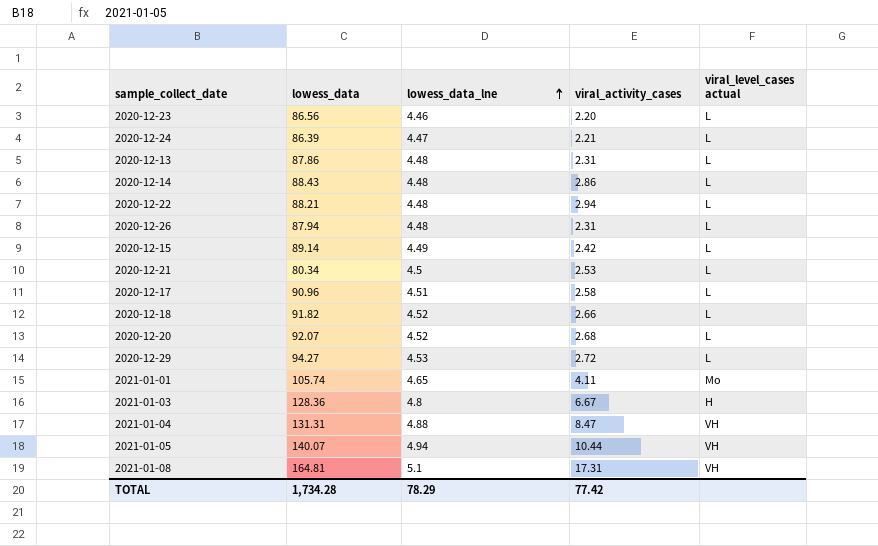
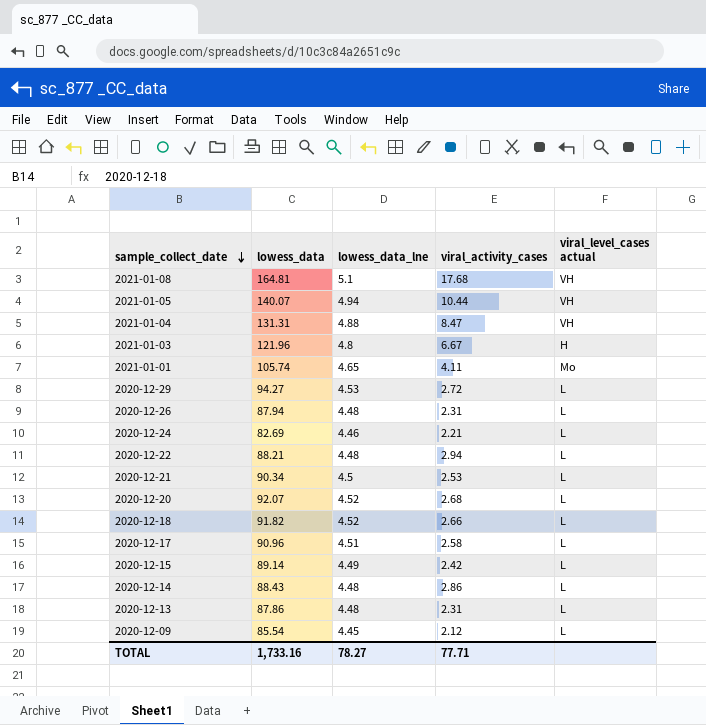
row order: lowess_data_lne ascending -> sample_collect_date descending
row 2020-12-23: 86.56 | 4.46 | 2.20 | L -> none
2021-01-08 | viral_activity_cases: 17.31 -> 17.68
2021-01-03 | lowess_data: 128.36 -> 121.96
2020-12-24 | lowess_data: 86.39 -> 82.69
2020-12-24 | lowess_data_lne: 4.47 -> 4.46
2020-12-21 | lowess_data: 80.34 -> 90.34
row 2020-12-09: none -> 85.54 | 4.45 | 2.12 | L
TOTAL | lowess_data: 1,734.28 -> 1,733.16
TOTAL | lowess_data_lne: 78.29 -> 78.27
TOTAL | viral_activity_cases: 77.42 -> 77.71

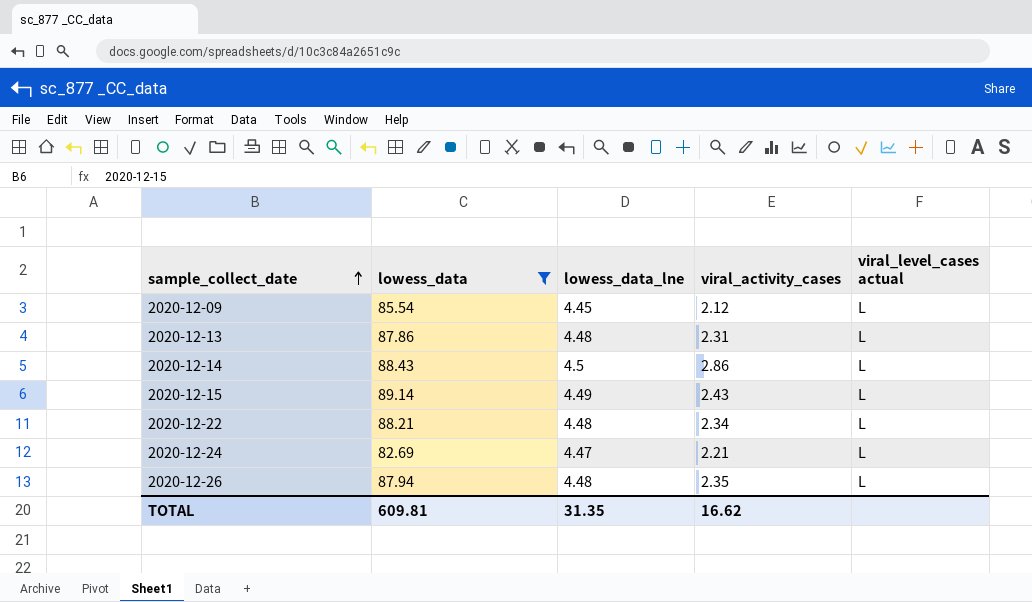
filter: none -> lowess_data <= 89.14
row order: sample_collect_date descending -> sample_collect_date ascending
2020-12-14 | lowess_data_lne: 4.48 -> 4.5
2020-12-15 | viral_activity_cases: 2.42 -> 2.43
2020-12-22 | viral_activity_cases: 2.94 -> 2.34
2020-12-24 | lowess_data_lne: 4.46 -> 4.47
2020-12-26 | viral_activity_cases: 2.31 -> 2.35
TOTAL | lowess_data: 1,733.16 -> 609.81
TOTAL | lowess_data_lne: 78.27 -> 31.35
TOTAL | viral_activity_cases: 77.71 -> 16.62

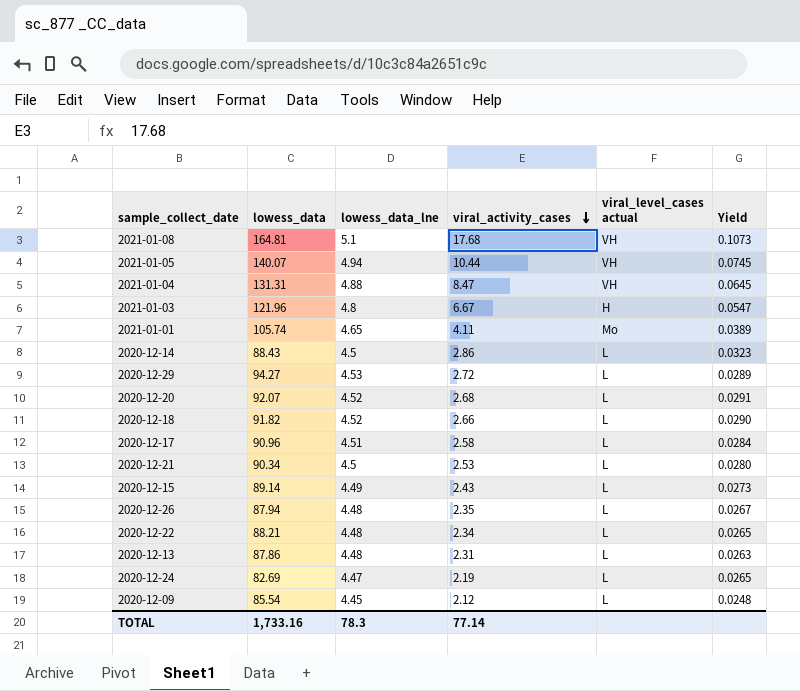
filter: lowess_data <= 89.14 -> none
row order: sample_collect_date ascending -> viral_activity_cases descending
column Yield | formula: none -> [viral_activity_cases] / [lowess_data]
2020-12-24 | viral_activity_cases: 2.21 -> 2.19
TOTAL | lowess_data: 609.81 -> 1,733.16
TOTAL | lowess_data_lne: 31.35 -> 78.3
TOTAL | viral_activity_cases: 16.62 -> 77.14

